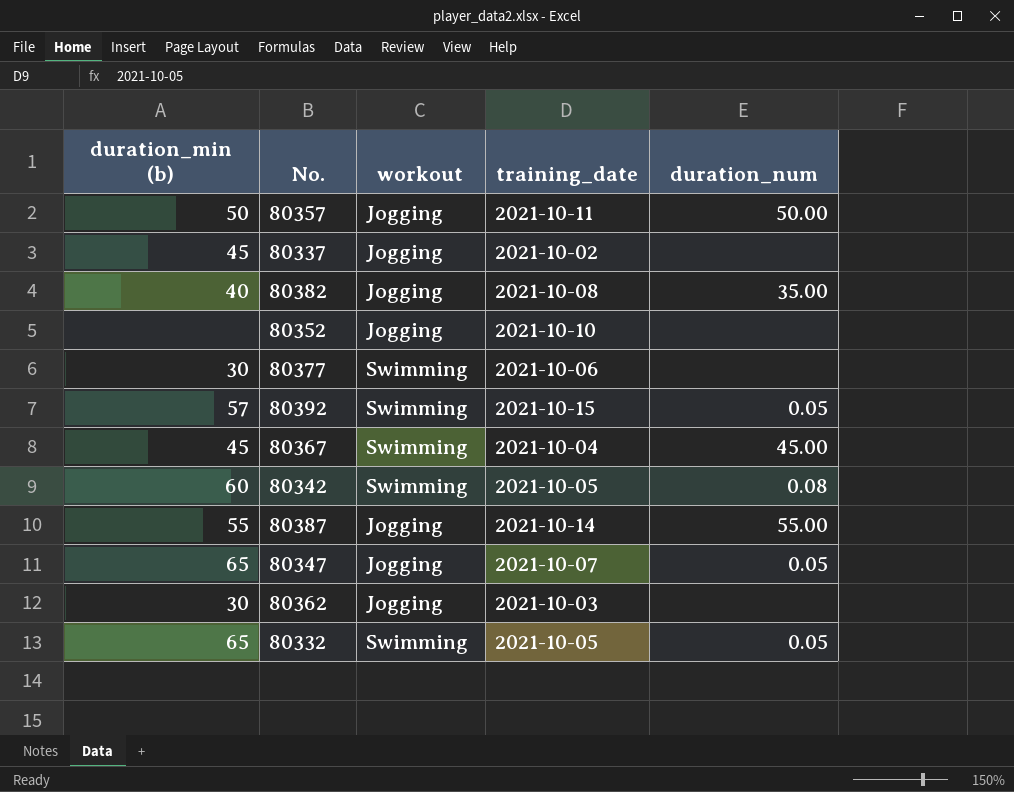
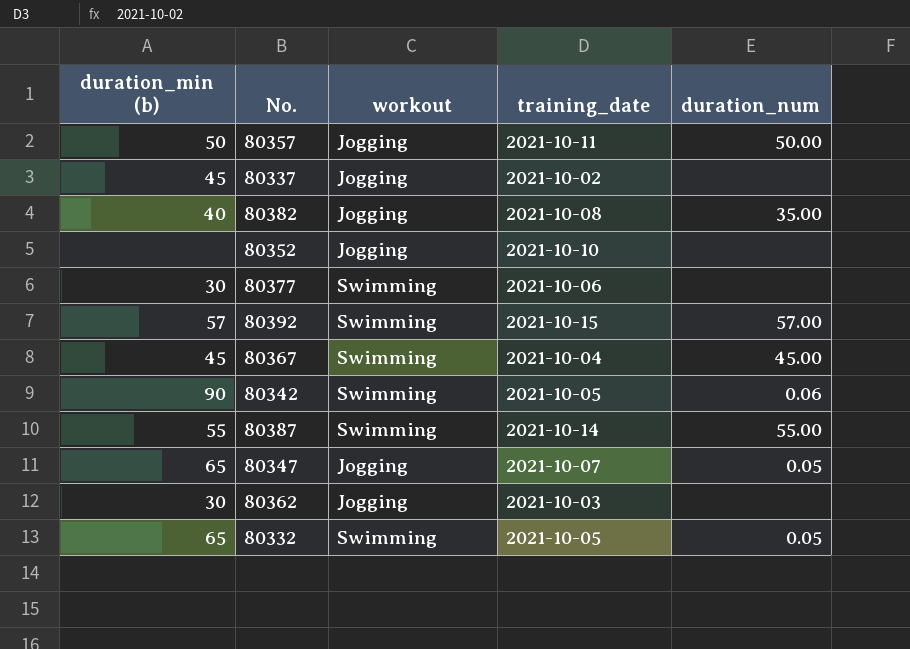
80392 | duration_num: 0.05 -> 57.00
80342 | duration_min (b): 60 -> 90
80342 | duration_num: 0.08 -> 0.06
80387 | workout: Jogging -> Swimming

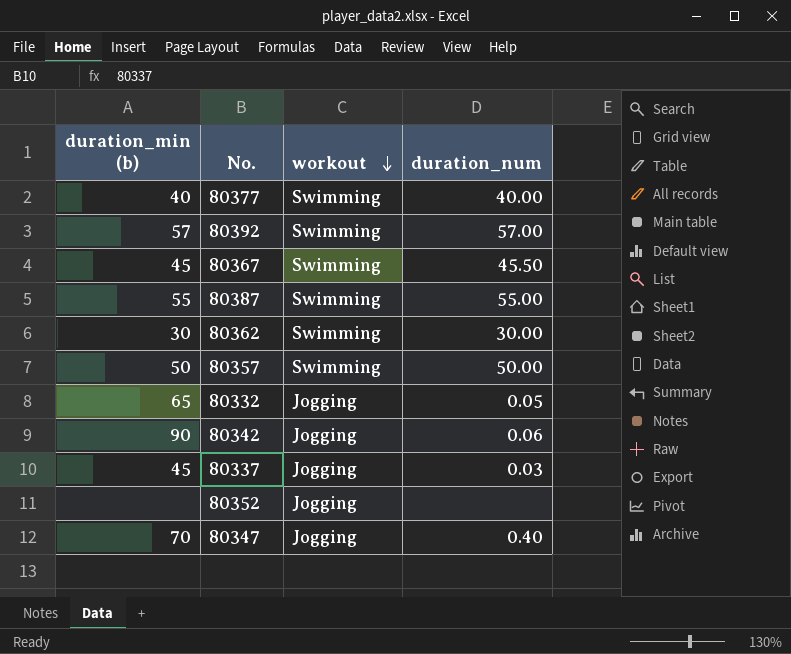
row order: none -> workout descending
column training_date | position: 4 -> none
row 80382: 40 | Jogging | 2021-10-08 | 35.00 -> none
80377 | duration_min (b): 30 -> 40
80377 | duration_num: none -> 40.00
80367 | duration_num: 45.00 -> 45.50
80362 | workout: Jogging -> Swimming
80362 | duration_num: none -> 30.00
80357 | workout: Jogging -> Swimming
80332 | workout: Swimming -> Jogging
80342 | workout: Swimming -> Jogging
80337 | duration_num: none -> 0.03
80347 | duration_min (b): 65 -> 70
80347 | duration_num: 0.05 -> 0.40

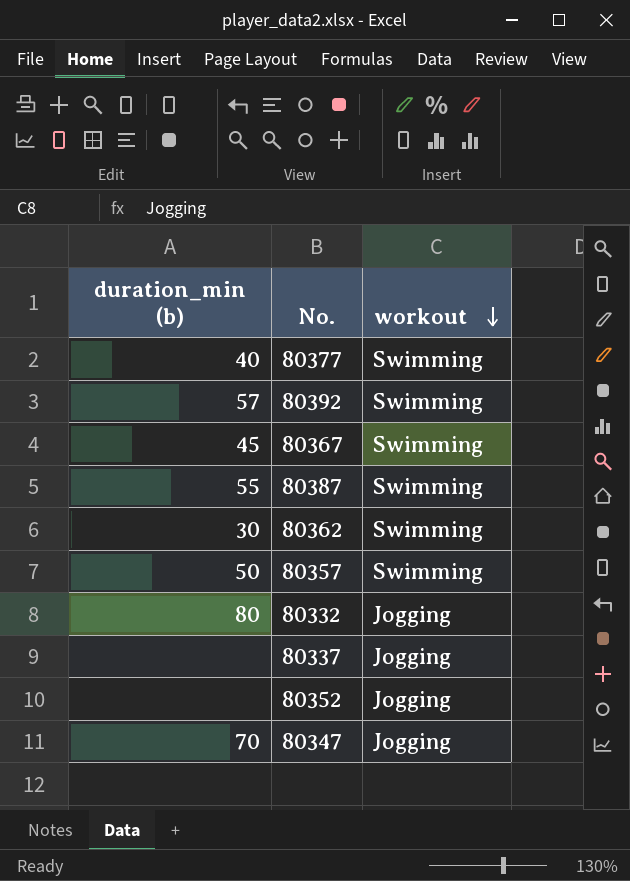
column duration_num | position: 4 -> none
row 80342: 90 | Jogging | 0.06 -> none
80332 | duration_min (b): 65 -> 80
80337 | duration_min (b): 45 -> none

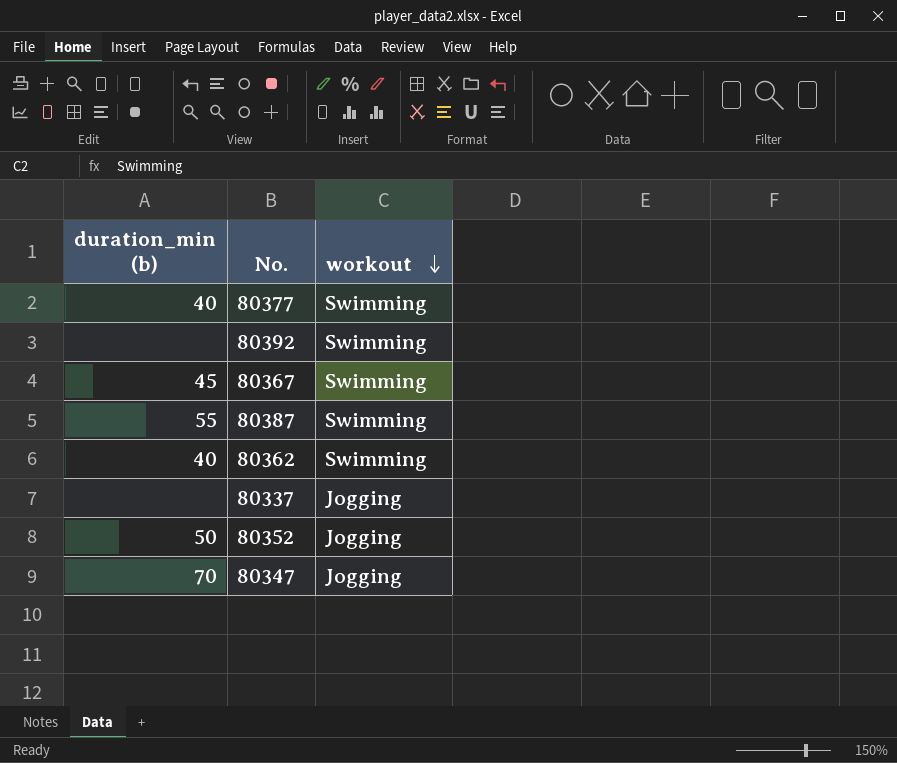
row 80357: 50 | Swimming -> none
row 80332: 80 | Jogging -> none
80392 | duration_min (b): 57 -> none
80362 | duration_min (b): 30 -> 40
80352 | duration_min (b): none -> 50

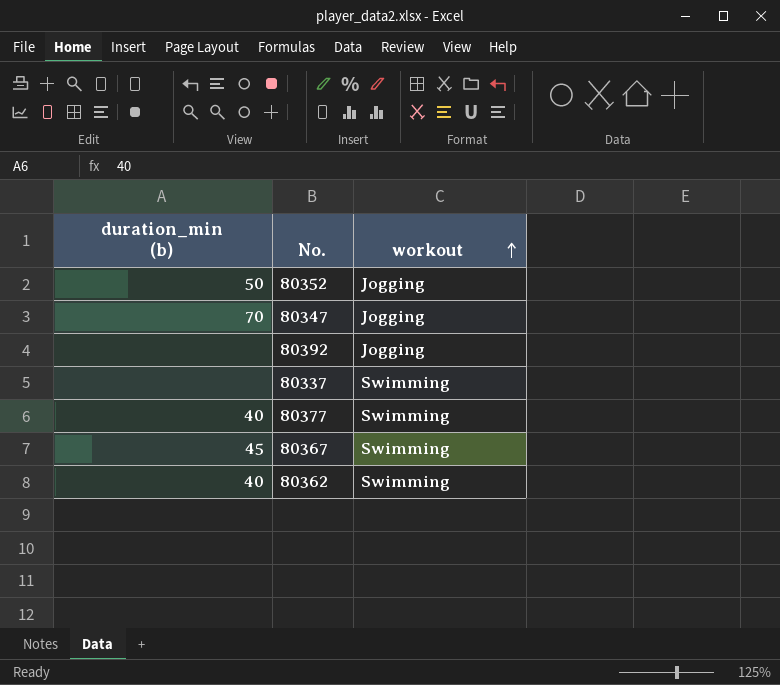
row order: workout descending -> workout ascending
row 80387: 55 | Swimming -> none
80392 | workout: Swimming -> Jogging
80337 | workout: Jogging -> Swimming

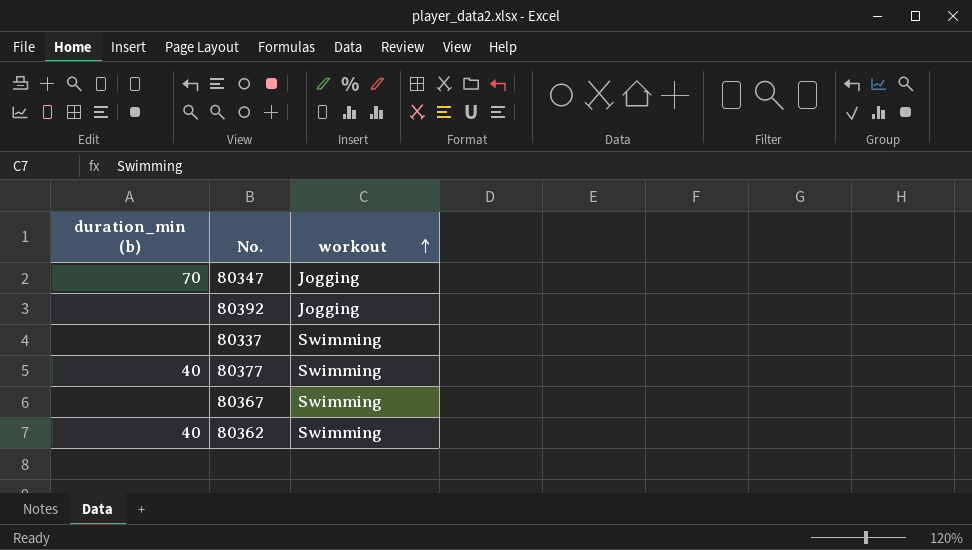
row 80352: 50 | Jogging -> none
80367 | duration_min (b): 45 -> none

